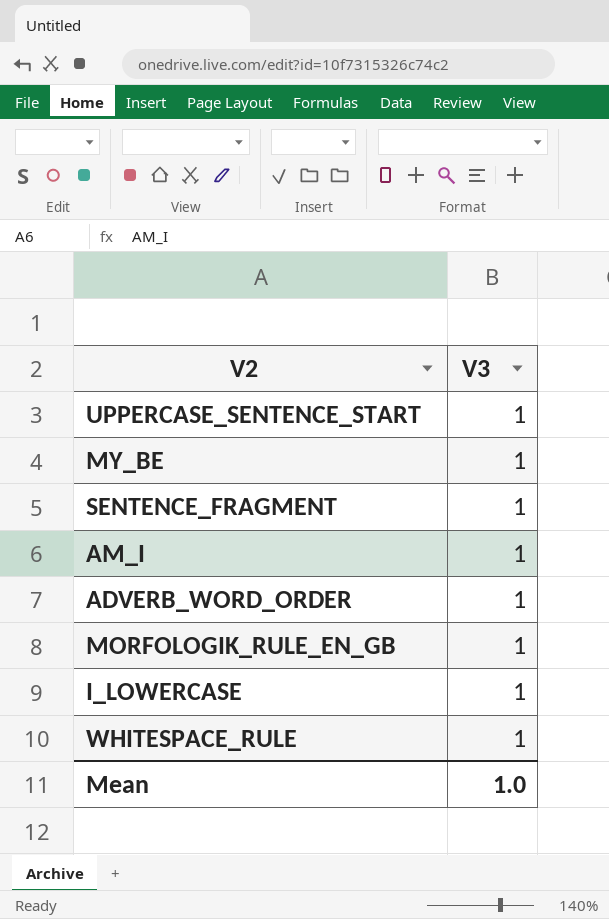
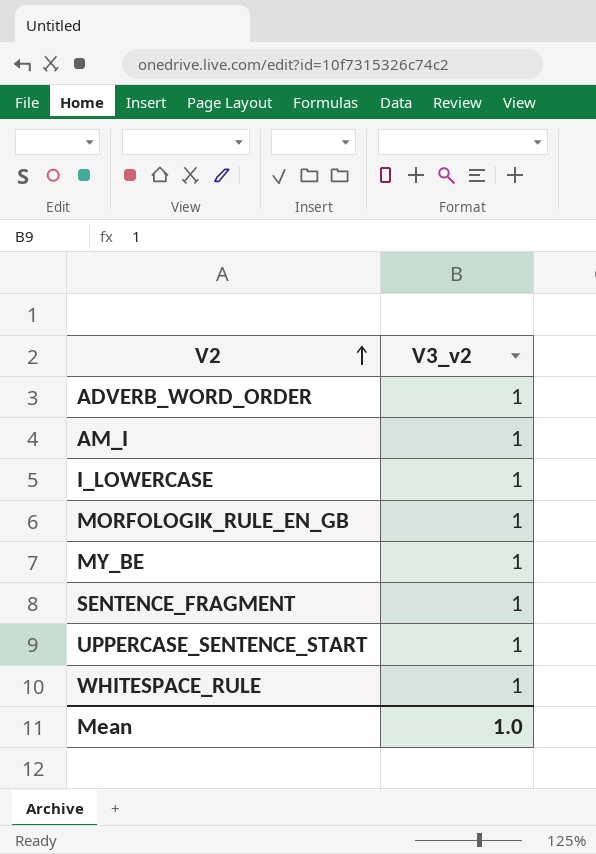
row order: none -> V2 ascending
column name: V3 -> V3_v2

